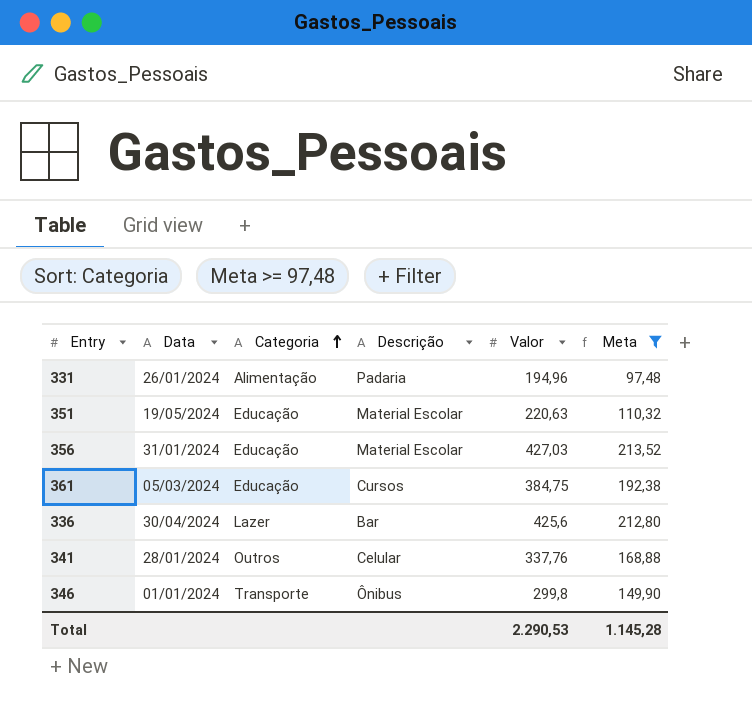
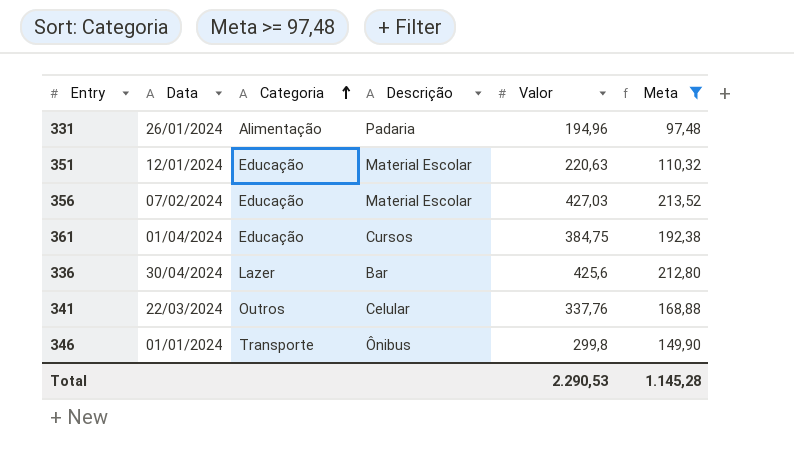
351 | Data: 19/05/2024 -> 12/01/2024
356 | Data: 31/01/2024 -> 07/02/2024
361 | Data: 05/03/2024 -> 01/04/2024
341 | Data: 28/01/2024 -> 22/03/2024

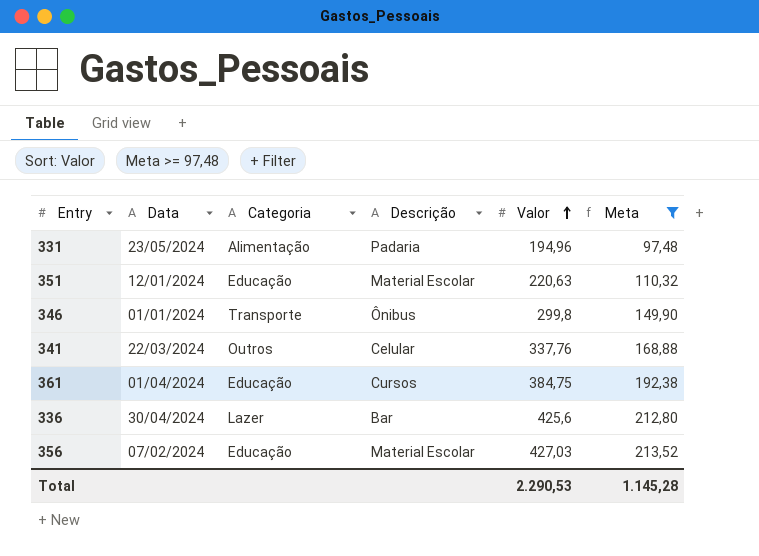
row order: Categoria ascending -> Valor ascending
331 | Data: 26/01/2024 -> 23/05/2024

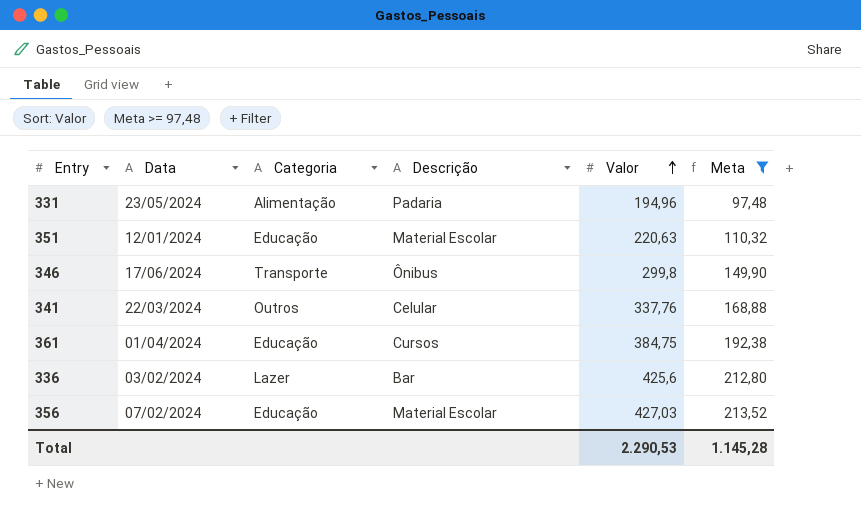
346 | Data: 01/01/2024 -> 17/06/2024
336 | Data: 30/04/2024 -> 03/02/2024

